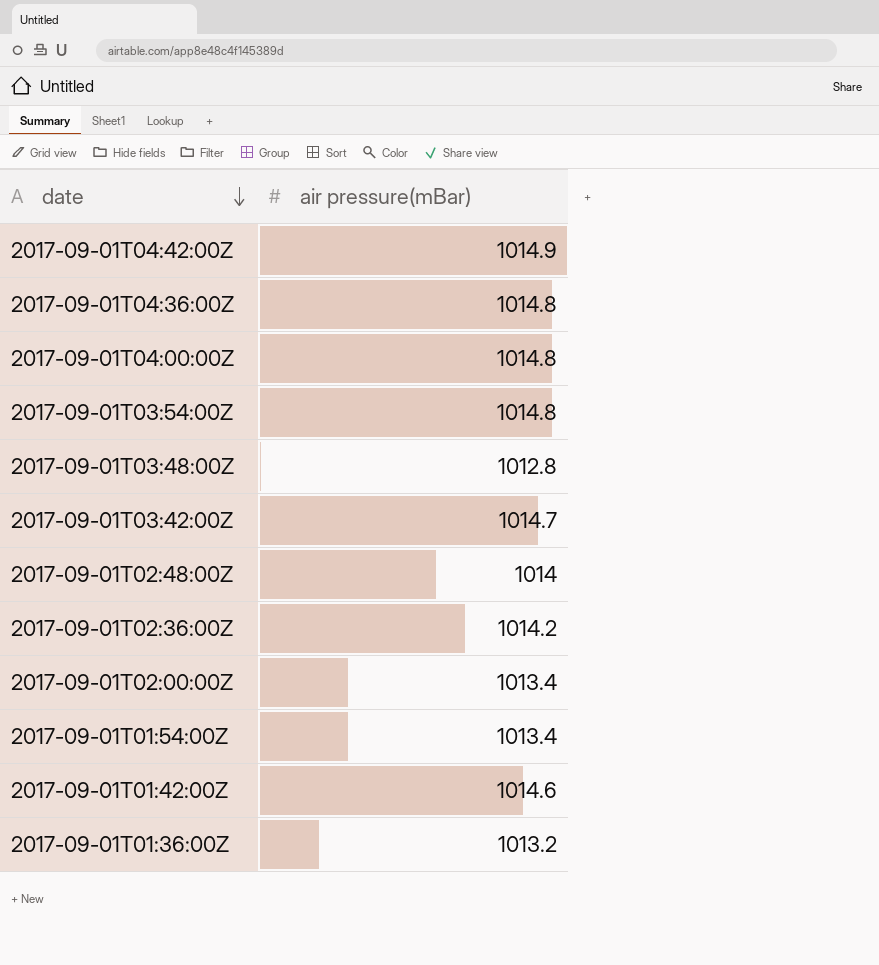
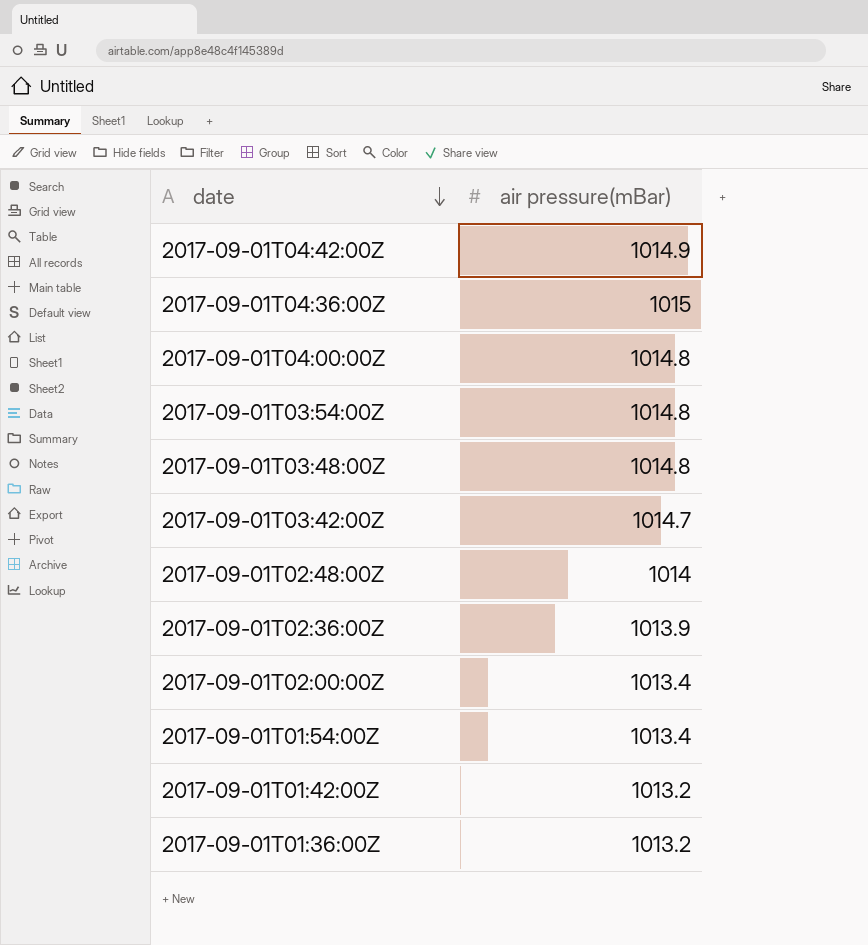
2017-09-01T04:36:00Z | air pressure(mBar): 1014.8 -> 1015
2017-09-01T03:48:00Z | air pressure(mBar): 1012.8 -> 1014.8
2017-09-01T02:36:00Z | air pressure(mBar): 1014.2 -> 1013.9
2017-09-01T01:42:00Z | air pressure(mBar): 1014.6 -> 1013.2

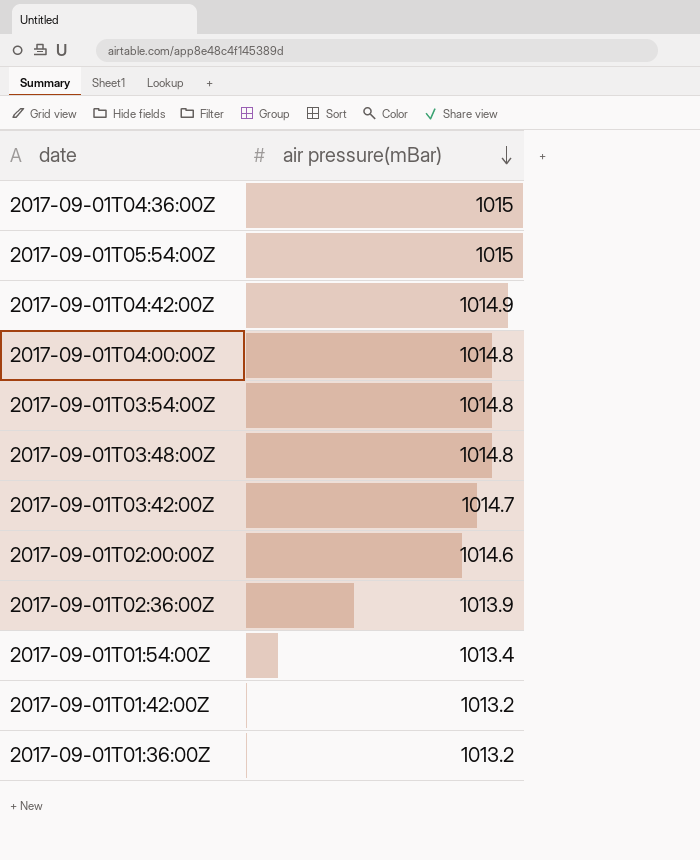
row order: date descending -> air pressure(mBar) descending
row 2017-09-01T02:48:00Z: 1014 -> none
row 2017-09-01T05:54:00Z: none -> 1015
2017-09-01T02:00:00Z | air pressure(mBar): 1013.4 -> 1014.6

